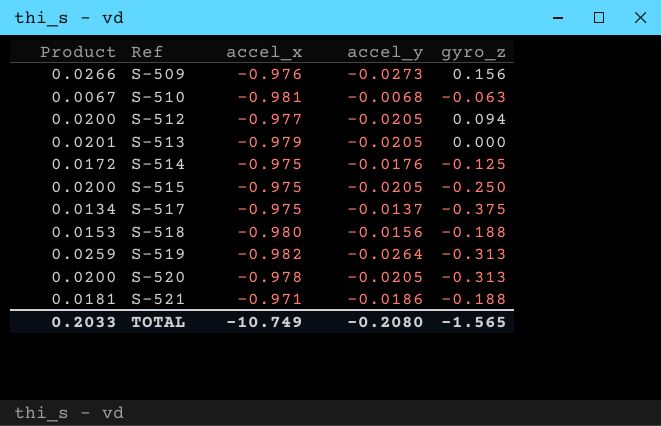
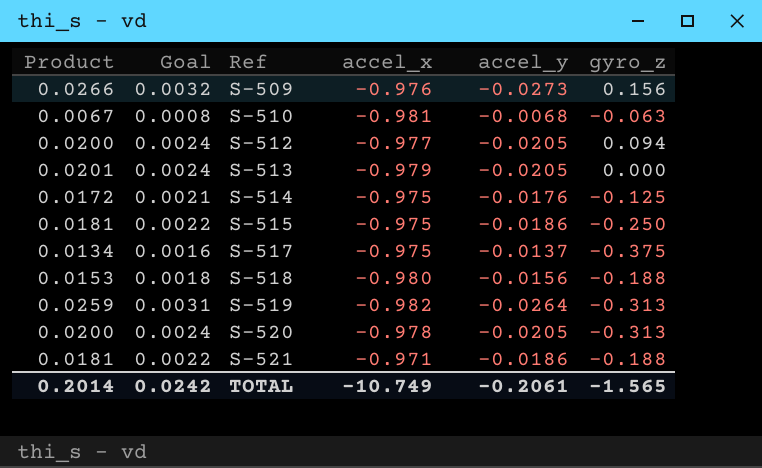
column Goal | formula: none -> [Product] * 0.12
S-515 | Product: 0.0200 -> 0.0181
S-515 | accel_y: -0.0205 -> -0.0186
TOTAL | Product: 0.2033 -> 0.2014
TOTAL | accel_y: -0.2080 -> -0.2061

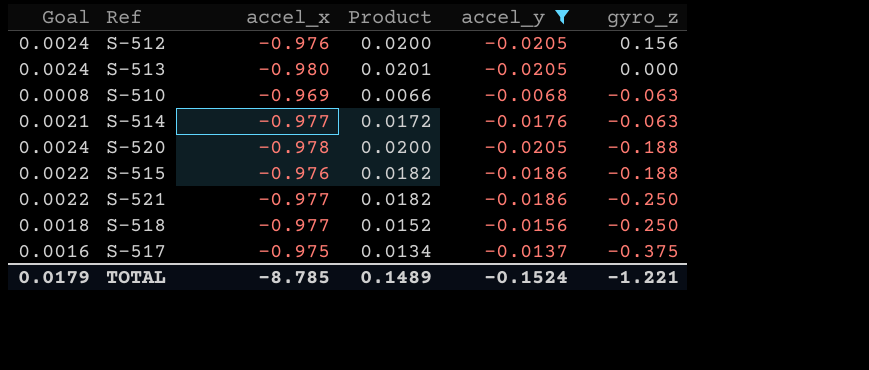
filter: none -> accel_y >= -0.0205
row order: Ref ascending -> gyro_z descending
column Product | position: 1 -> 4
S-512 | accel_x: -0.977 -> -0.976
S-512 | gyro_z: 0.094 -> 0.156
S-513 | accel_x: -0.979 -> -0.980
S-510 | accel_x: -0.981 -> -0.969
S-510 | Product: 0.0067 -> 0.0066
S-514 | accel_x: -0.975 -> -0.977
S-514 | gyro_z: -0.125 -> -0.063
S-520 | gyro_z: -0.313 -> -0.188
S-515 | accel_x: -0.975 -> -0.976
S-515 | Product: 0.0181 -> 0.0182
S-515 | gyro_z: -0.250 -> -0.188
S-521 | accel_x: -0.971 -> -0.977
S-521 | Product: 0.0181 -> 0.0182
S-521 | gyro_z: -0.188 -> -0.250
S-518 | accel_x: -0.980 -> -0.977
S-518 | Product: 0.0153 -> 0.0152
S-518 | gyro_z: -0.188 -> -0.250
TOTAL | Goal: 0.0242 -> 0.0179
TOTAL | accel_x: -10.749 -> -8.785
TOTAL | Product: 0.2014 -> 0.1489
TOTAL | accel_y: -0.2061 -> -0.1524
TOTAL | gyro_z: -1.565 -> -1.221

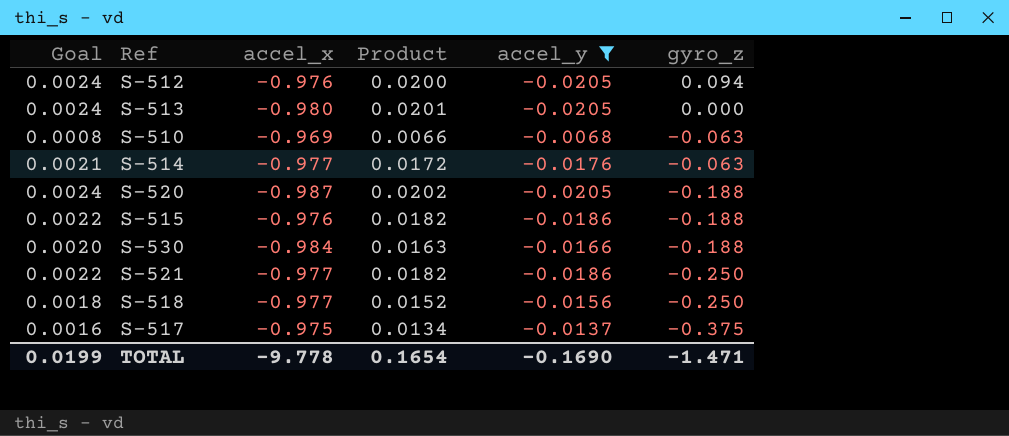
S-512 | gyro_z: 0.156 -> 0.094
S-520 | accel_x: -0.978 -> -0.987
S-520 | Product: 0.0200 -> 0.0202
row S-530: none -> 0.0020 | -0.984 | 0.0163 | -0.0166 | -0.188
TOTAL | Goal: 0.0179 -> 0.0199
TOTAL | accel_x: -8.785 -> -9.778
TOTAL | Product: 0.1489 -> 0.1654
TOTAL | accel_y: -0.1524 -> -0.1690
TOTAL | gyro_z: -1.221 -> -1.471

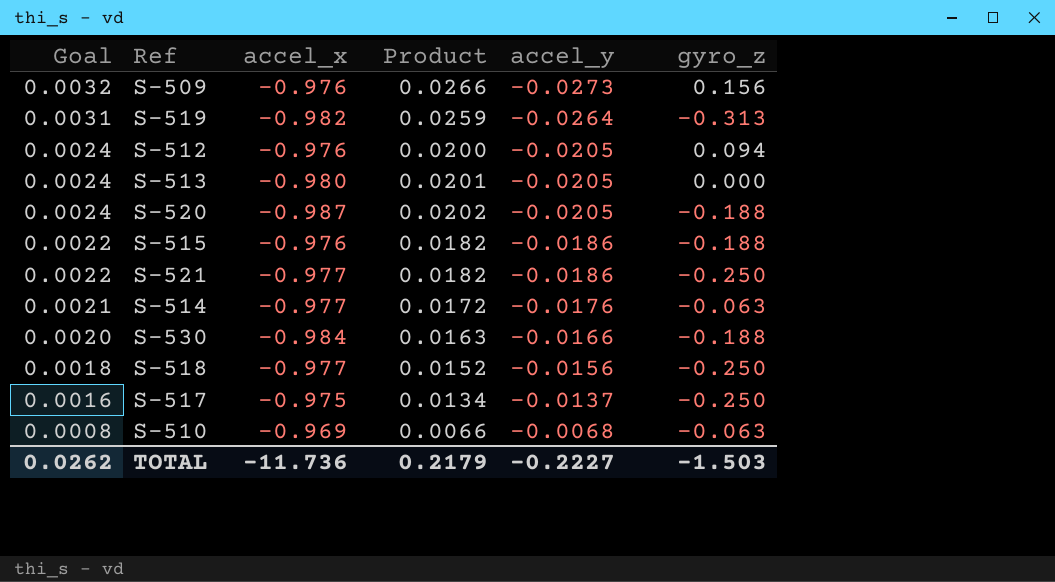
filter: accel_y >= -0.0205 -> none
row order: gyro_z descending -> Goal descending
S-517 | gyro_z: -0.375 -> -0.250
TOTAL | Goal: 0.0199 -> 0.0262
TOTAL | accel_x: -9.778 -> -11.736
TOTAL | Product: 0.1654 -> 0.2179
TOTAL | accel_y: -0.1690 -> -0.2227
TOTAL | gyro_z: -1.471 -> -1.503

